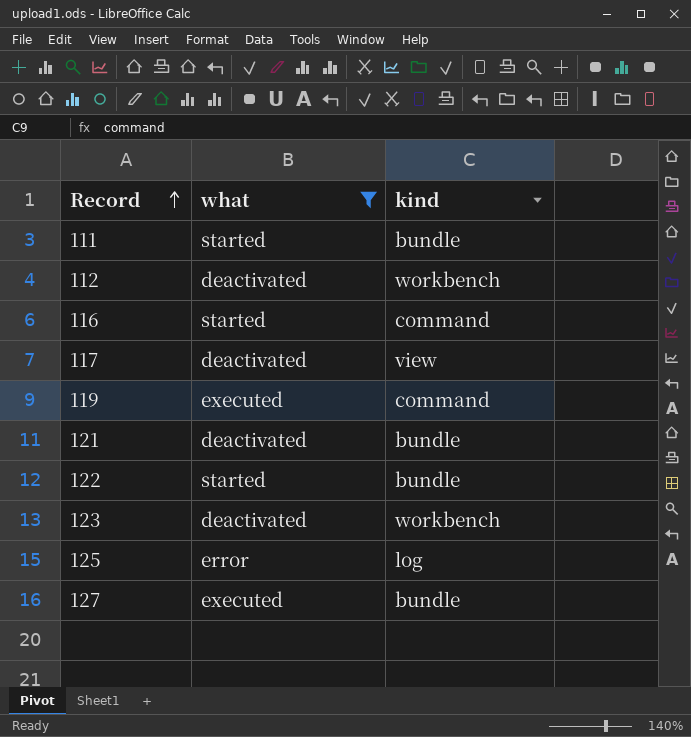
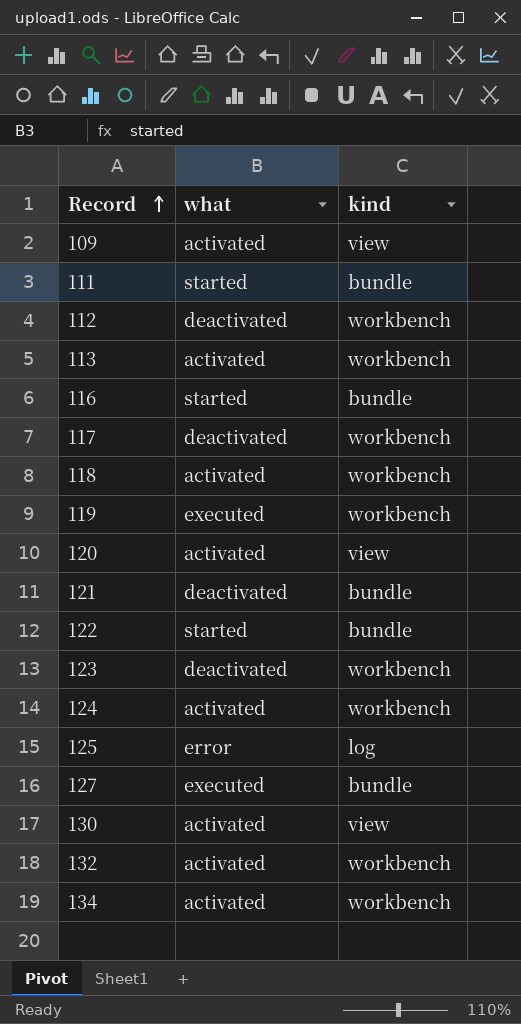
filter: what != activated -> none
116 | kind: command -> bundle
117 | kind: view -> workbench
119 | kind: command -> workbench

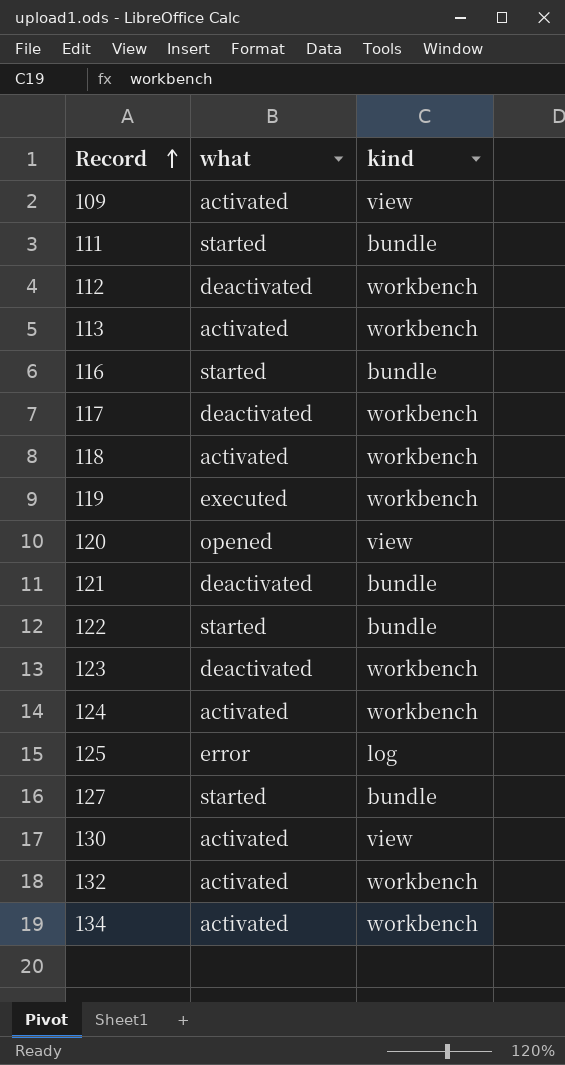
120 | what: activated -> opened
127 | what: executed -> started

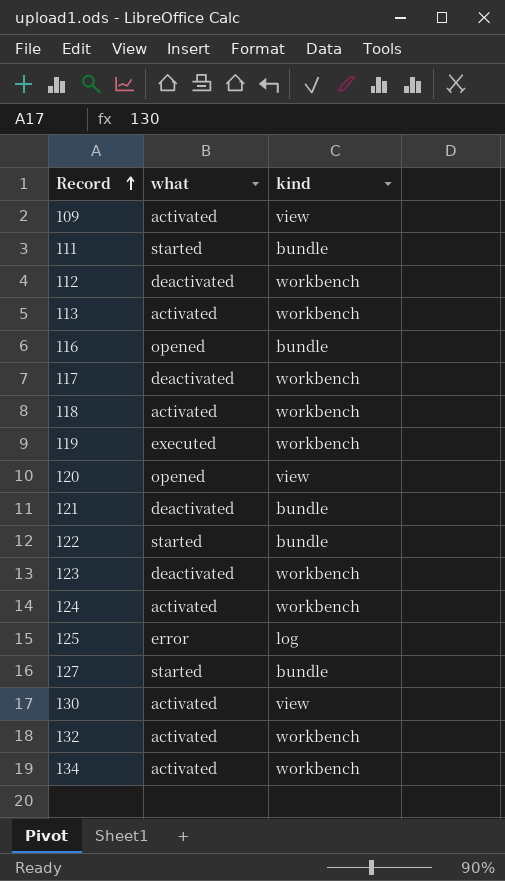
116 | what: started -> opened

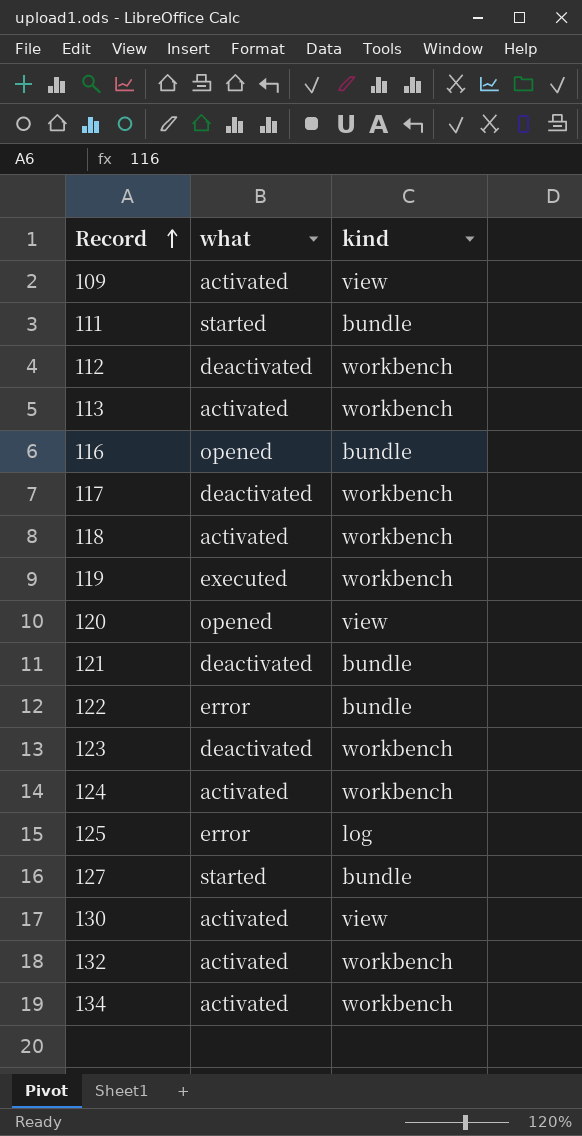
122 | what: started -> error

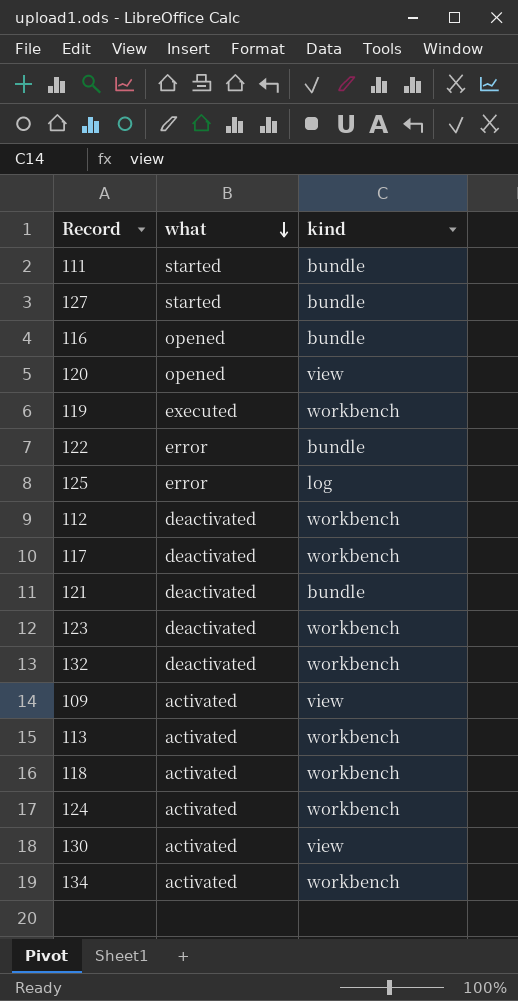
row order: Record ascending -> what descending
132 | what: activated -> deactivated

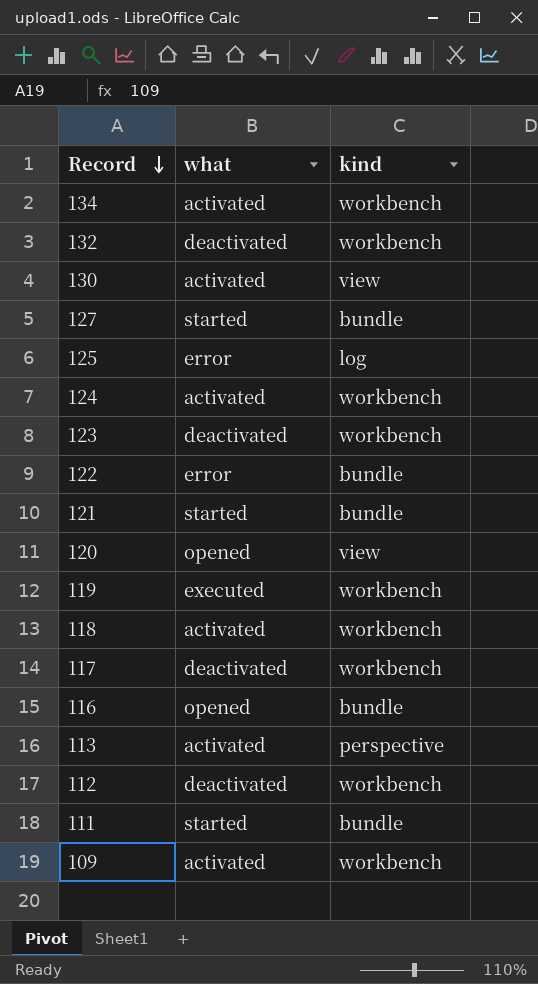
row order: what descending -> Record descending
121 | what: deactivated -> started
113 | kind: workbench -> perspective
109 | kind: view -> workbench

